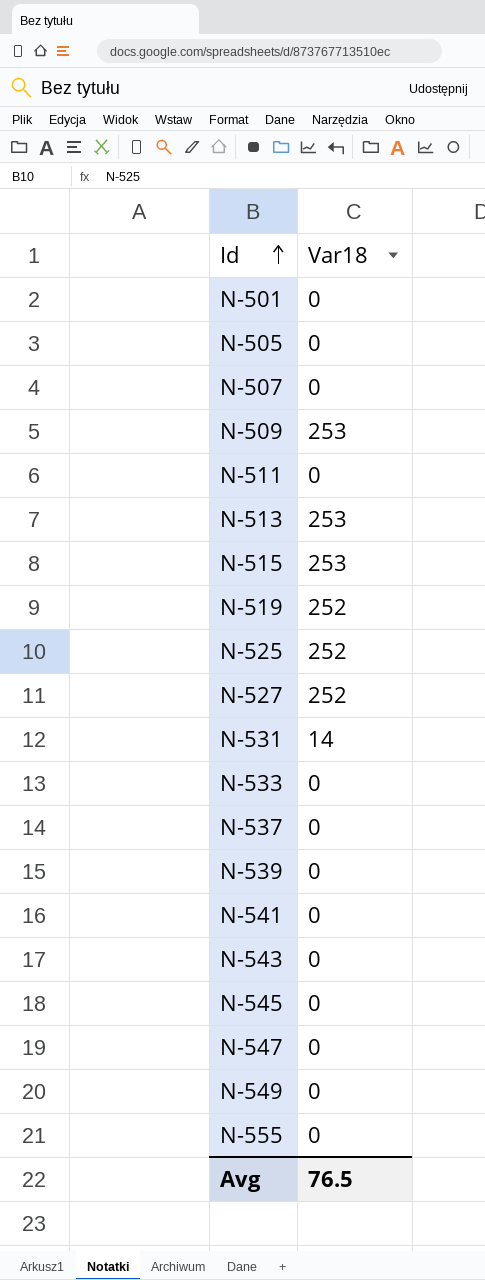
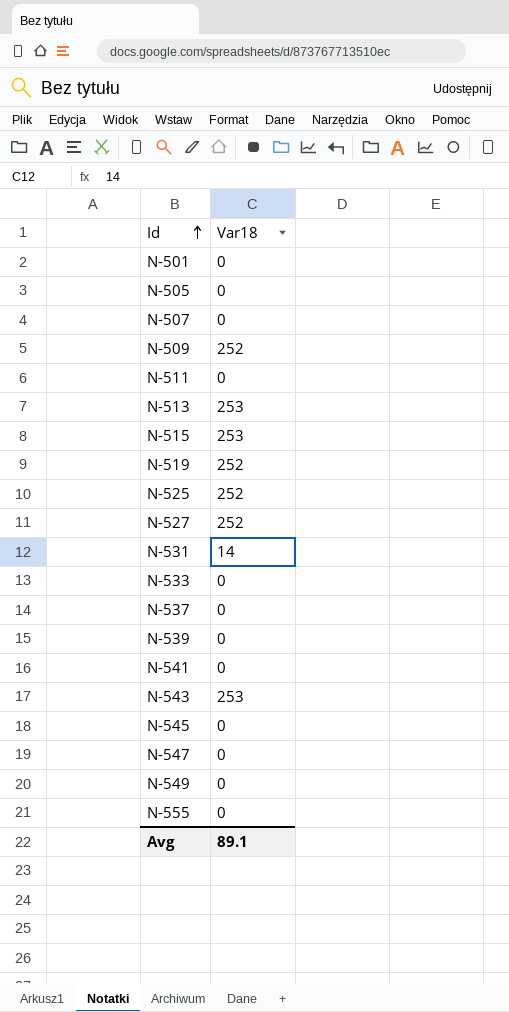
N-509 | Var18: 253 -> 252
N-543 | Var18: 0 -> 253
Avg | Var18: 76.5 -> 89.1

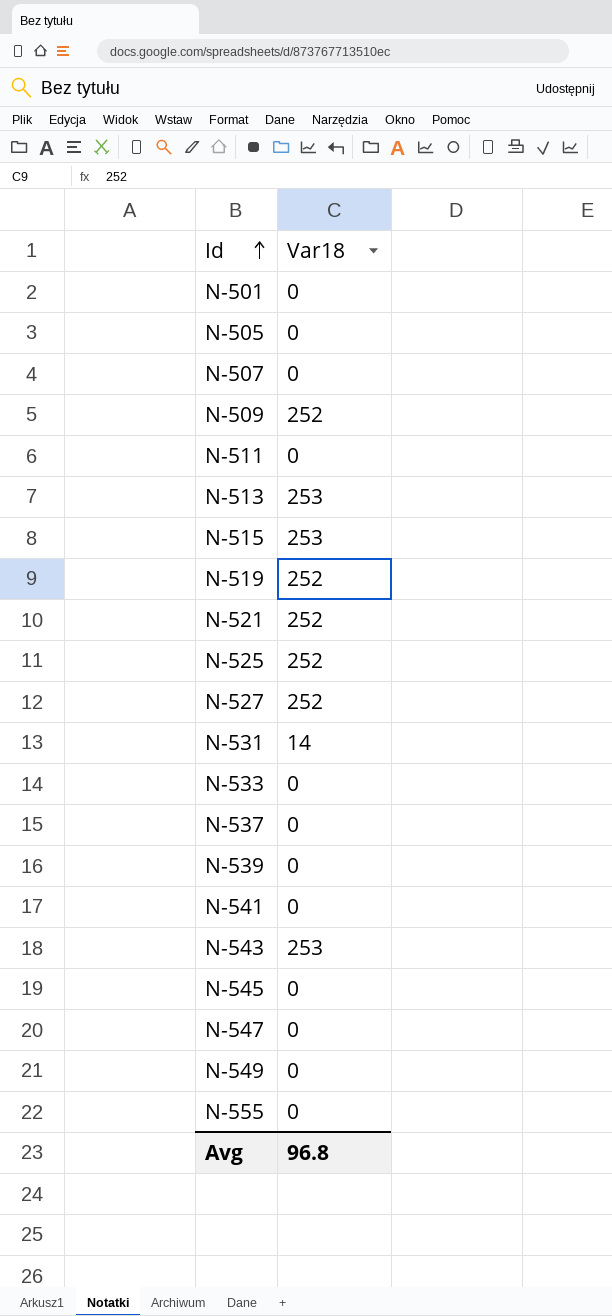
row N-521: none -> 252
Avg | Var18: 89.1 -> 96.8

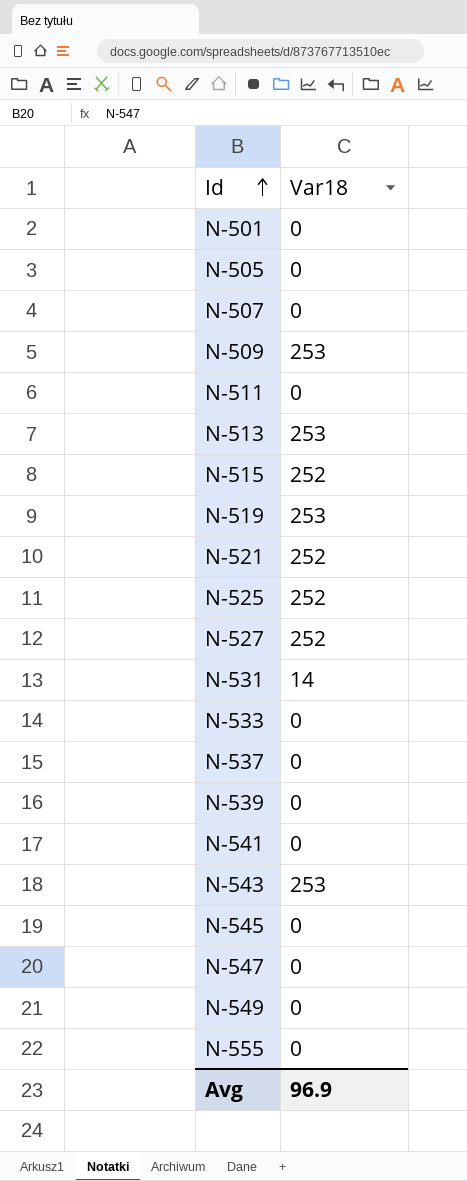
N-509 | Var18: 252 -> 253
N-515 | Var18: 253 -> 252
N-519 | Var18: 252 -> 253
Avg | Var18: 96.8 -> 96.9

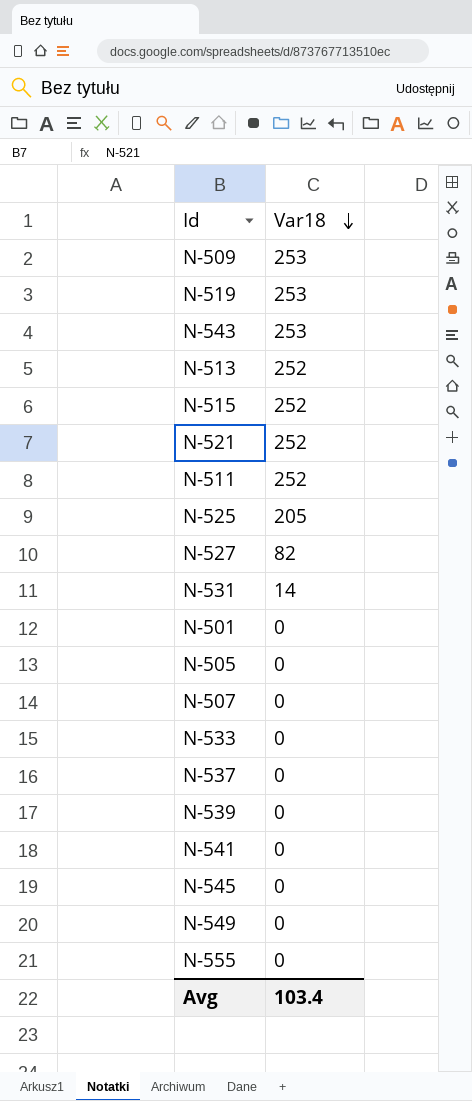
row order: Id ascending -> Var18 descending
row N-547: 0 -> none
N-513 | Var18: 253 -> 252
N-511 | Var18: 0 -> 252
N-525 | Var18: 252 -> 205
N-527 | Var18: 252 -> 82
Avg | Var18: 96.9 -> 103.4

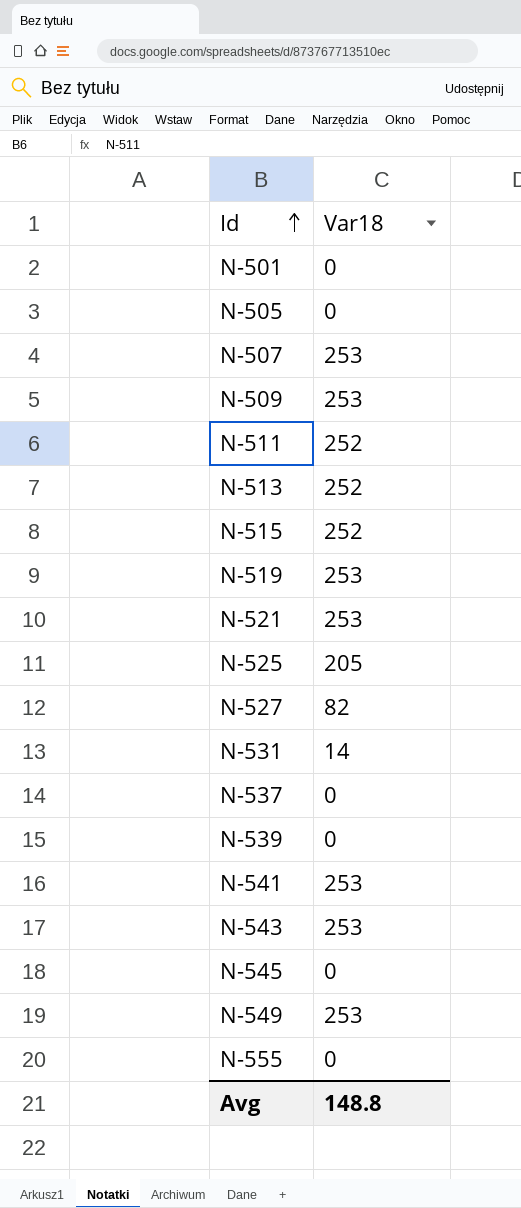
row order: Var18 descending -> Id ascending
row N-533: 0 -> none
N-507 | Var18: 0 -> 253
N-521 | Var18: 252 -> 253
N-541 | Var18: 0 -> 253
N-549 | Var18: 0 -> 253
Avg | Var18: 103.4 -> 148.8

